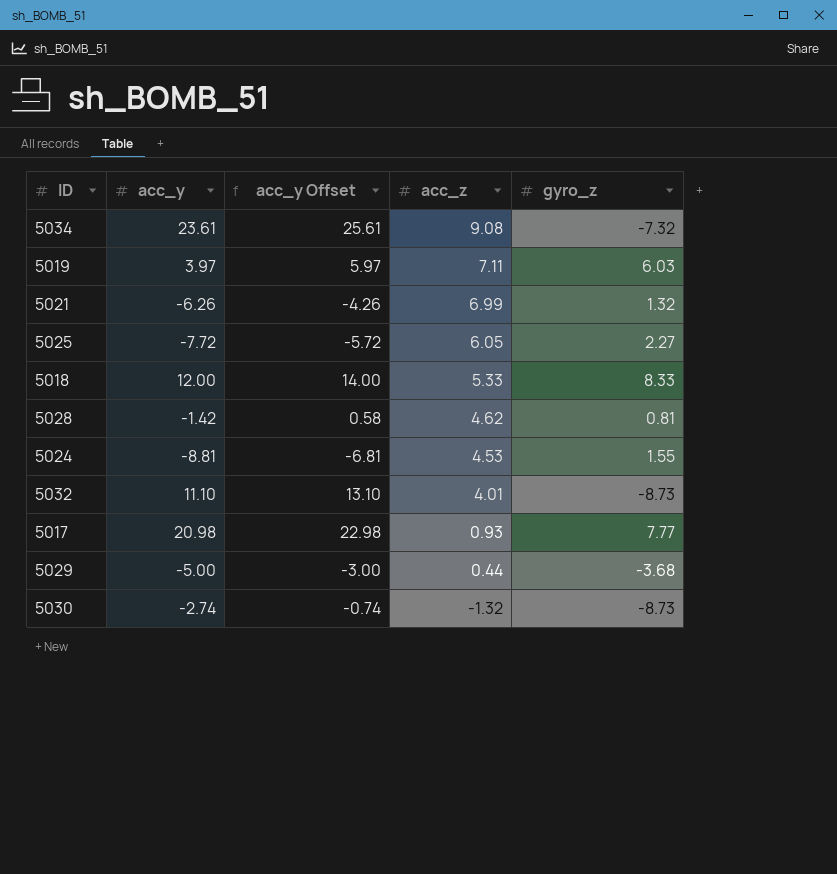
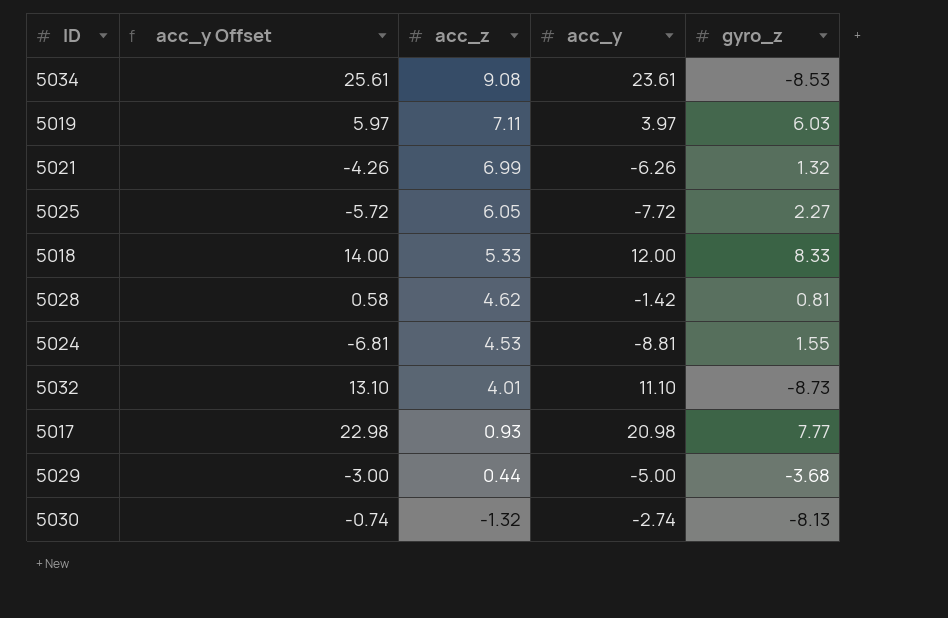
column acc_y | position: 2 -> 4
5034 | gyro_z: -7.32 -> -8.53
5030 | gyro_z: -8.73 -> -8.13

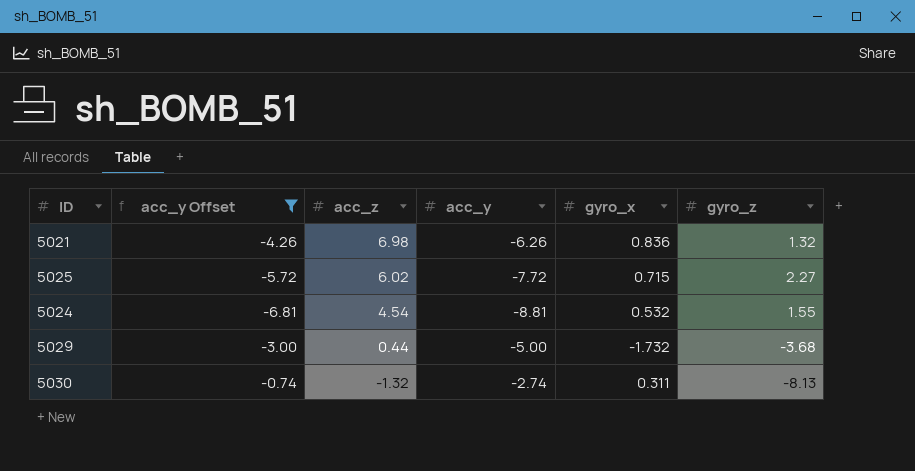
filter: none -> acc_y Offset <= -0.74
column gyro_x | position: none -> 5
5021 | acc_z: 6.99 -> 6.98
5025 | acc_z: 6.05 -> 6.02
5024 | acc_z: 4.53 -> 4.54

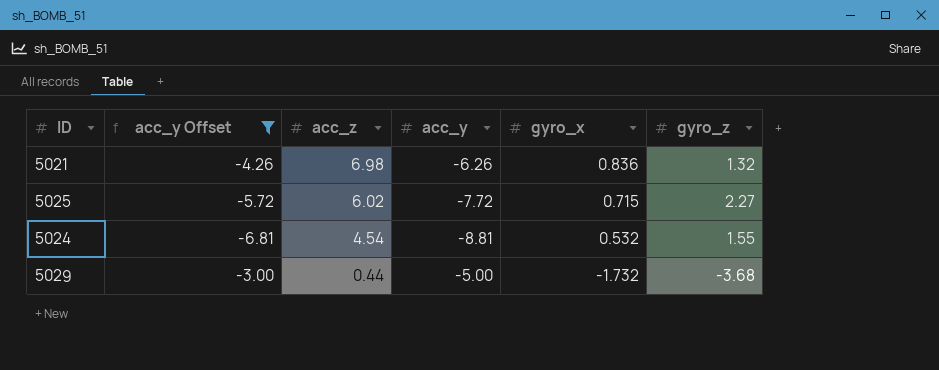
row 5030: -0.74 | -1.32 | -2.74 | 0.311 | -8.13 -> none

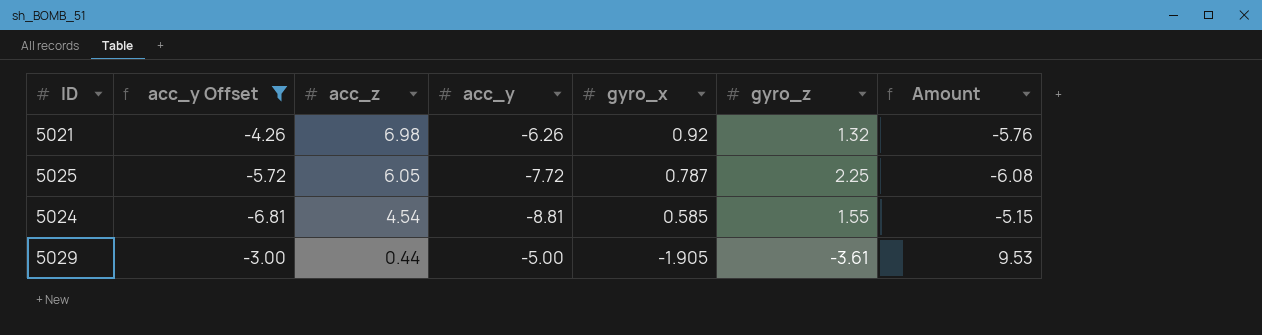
column Amount | formula: none -> [acc_y] * [gyro_x]
5021 | gyro_x: 0.836 -> 0.92
5025 | acc_z: 6.02 -> 6.05
5025 | gyro_x: 0.715 -> 0.787
5025 | gyro_z: 2.27 -> 2.25
5024 | gyro_x: 0.532 -> 0.585
5029 | gyro_x: -1.732 -> -1.905
5029 | gyro_z: -3.68 -> -3.61

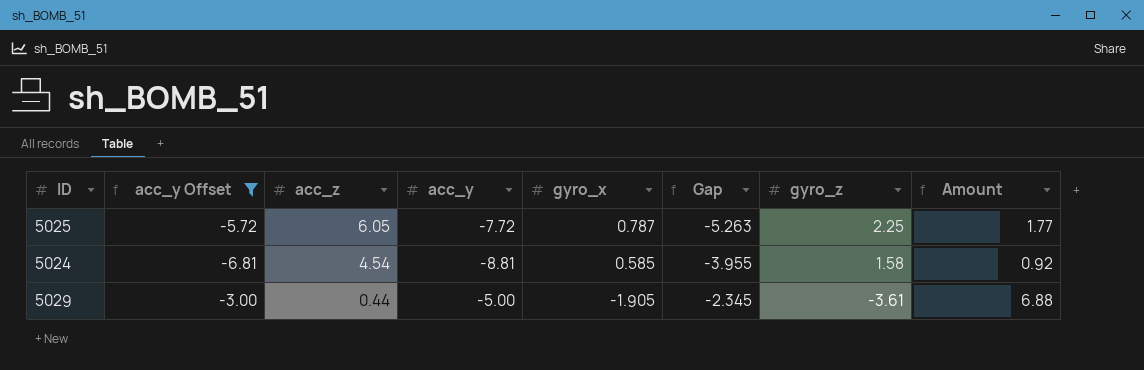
column Gap | formula: none -> [gyro_x] - [acc_z]
column Amount | formula: [acc_y] * [gyro_x] -> [gyro_x] * [gyro_z]
row 5021: -4.26 | 6.98 | -6.26 | 0.92 | 1.32 | -5.76 -> none
5024 | gyro_z: 1.55 -> 1.58

